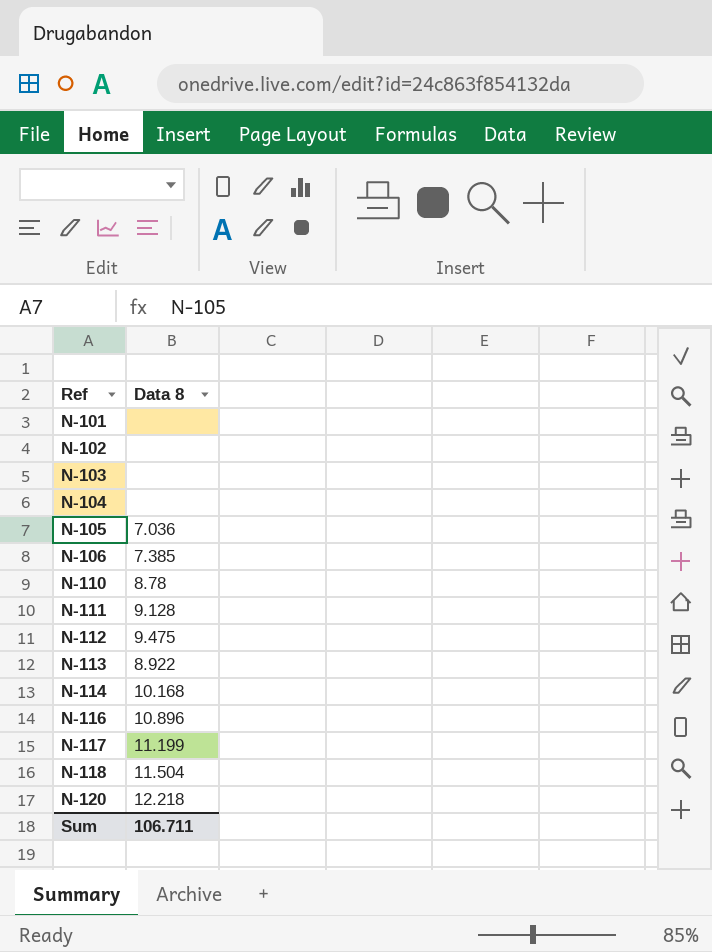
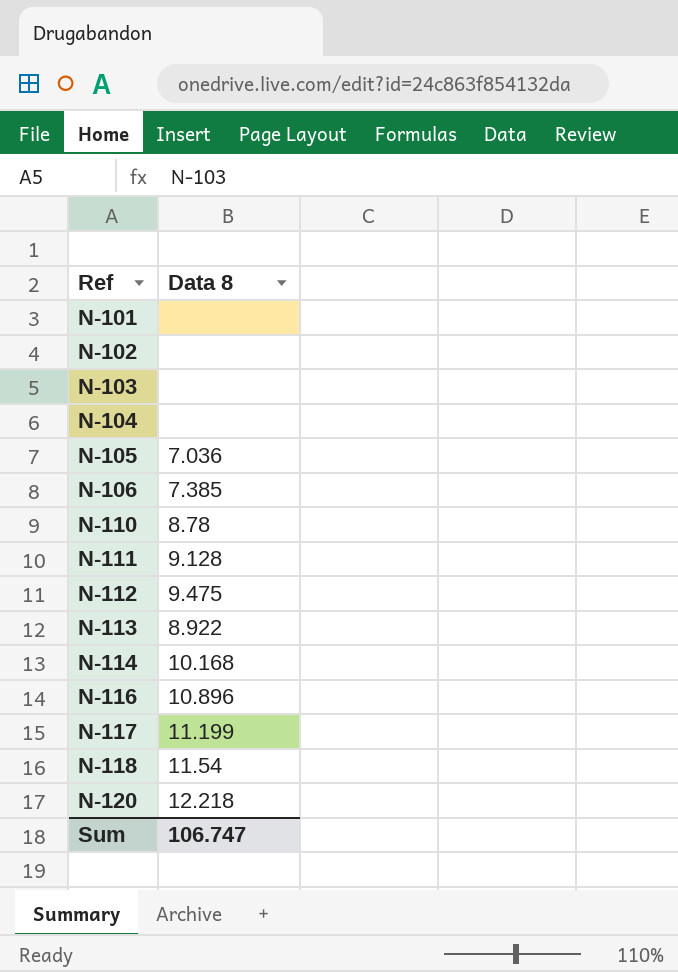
N-118 | Data 8: 11.504 -> 11.54
Sum | Data 8: 106.711 -> 106.747

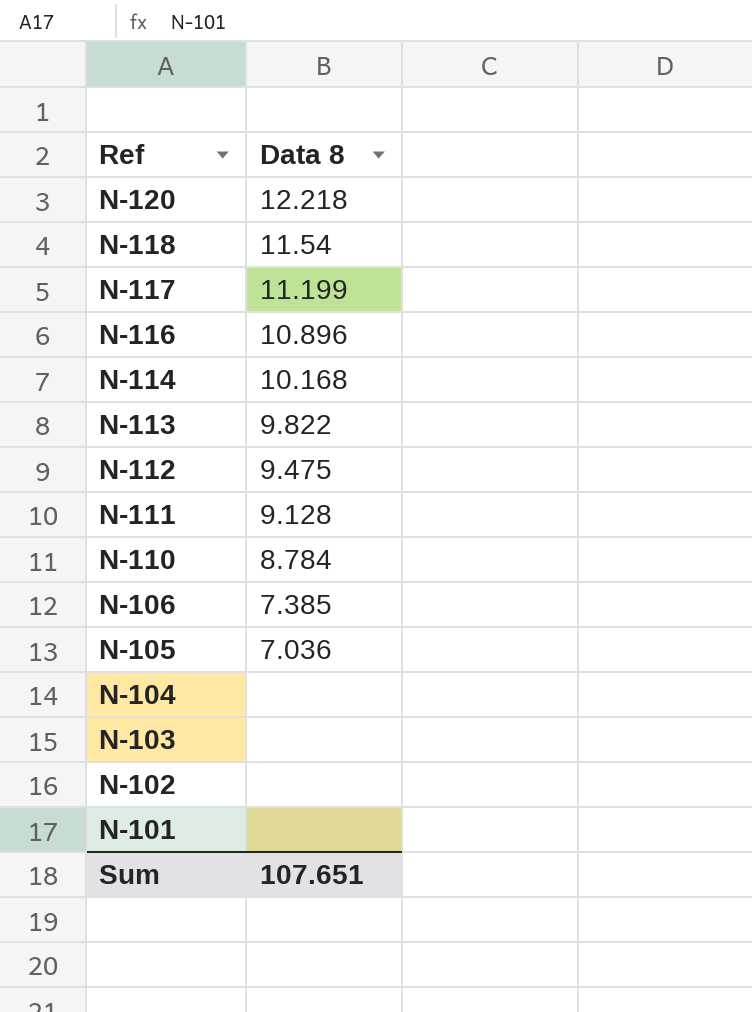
row order: Ref ascending -> Ref descending
N-113 | Data 8: 8.922 -> 9.822
N-110 | Data 8: 8.78 -> 8.784
Sum | Data 8: 106.747 -> 107.651

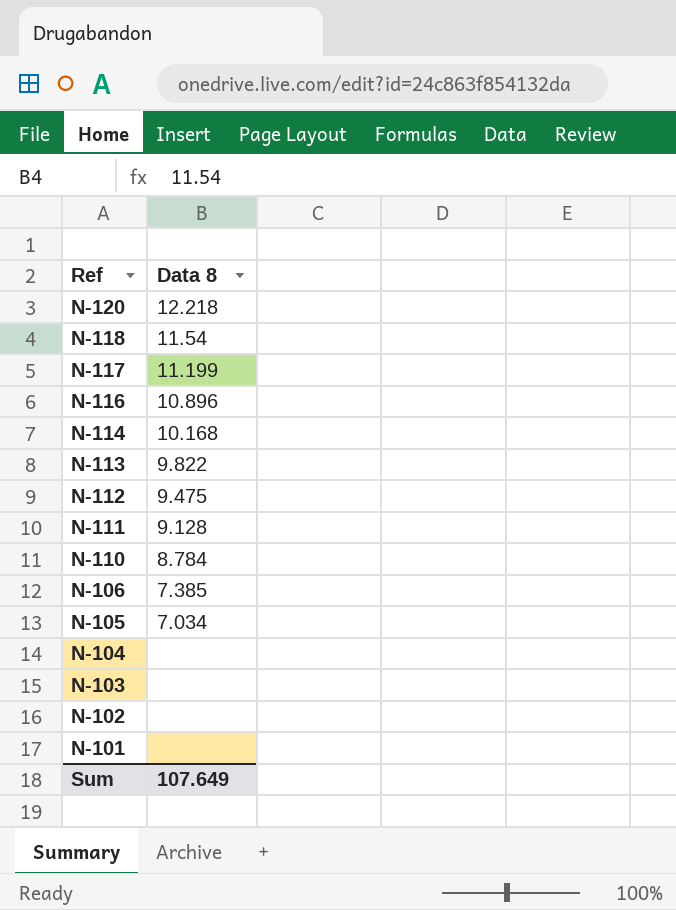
N-105 | Data 8: 7.036 -> 7.034
Sum | Data 8: 107.651 -> 107.649

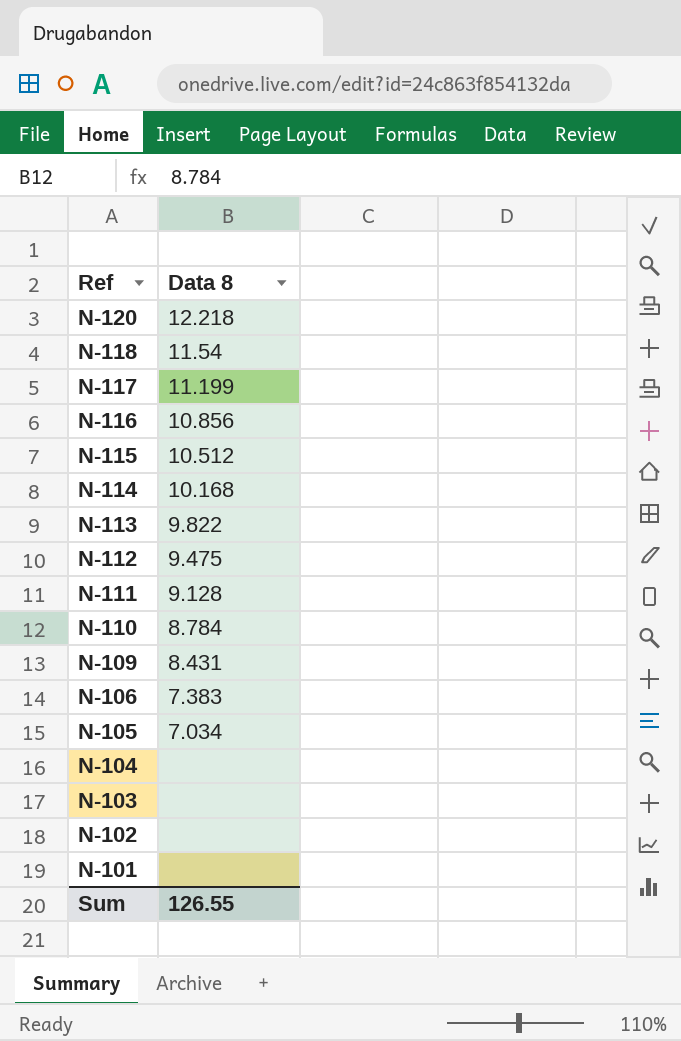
N-116 | Data 8: 10.896 -> 10.856
row N-115: none -> 10.512
row N-109: none -> 8.431
N-106 | Data 8: 7.385 -> 7.383
Sum | Data 8: 107.649 -> 126.55

